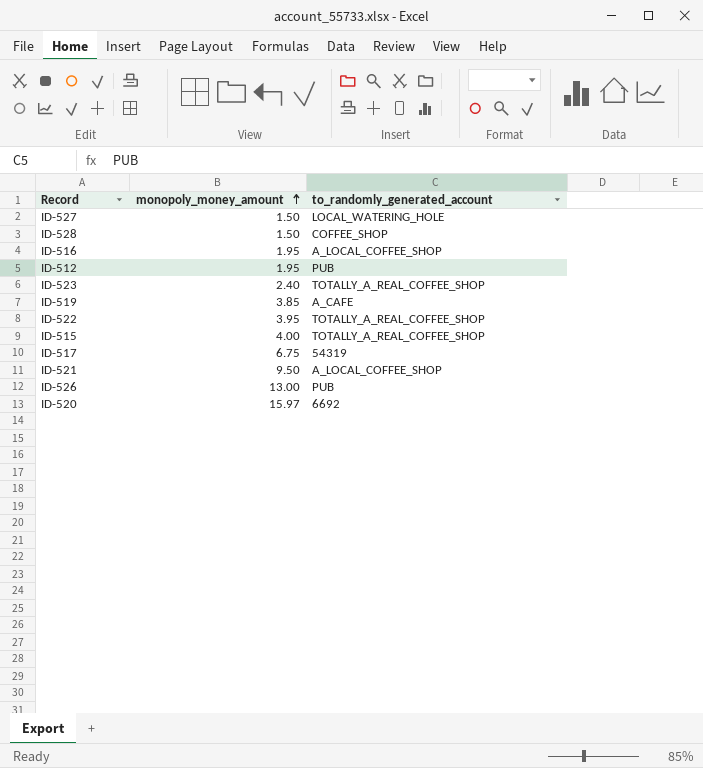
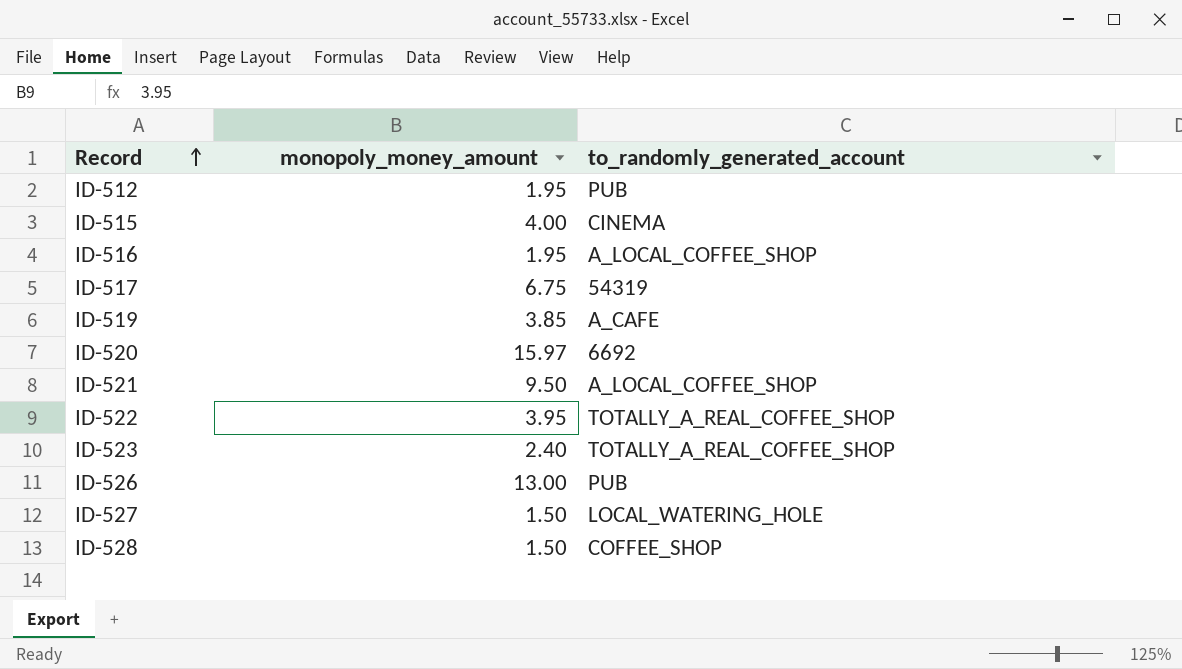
row order: monopoly_money_amount ascending -> Record ascending
ID-515 | to_randomly_generated_account: TOTALLY_A_REAL_COFFEE_SHOP -> CINEMA

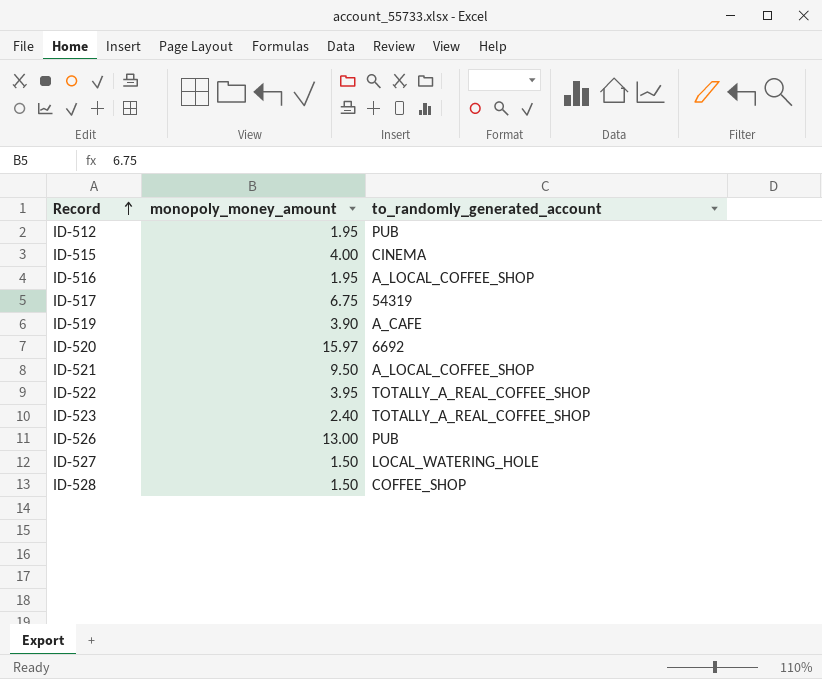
ID-519 | monopoly_money_amount: 3.85 -> 3.90

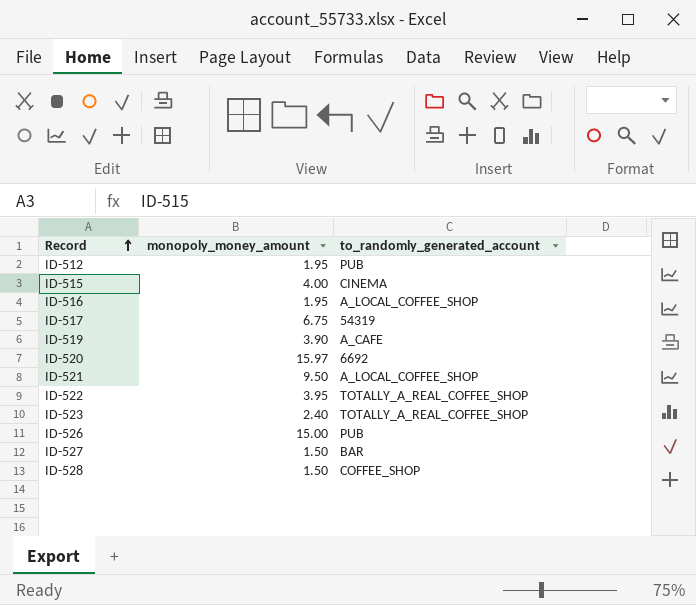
ID-526 | monopoly_money_amount: 13.00 -> 15.00
ID-527 | to_randomly_generated_account: LOCAL_WATERING_HOLE -> BAR

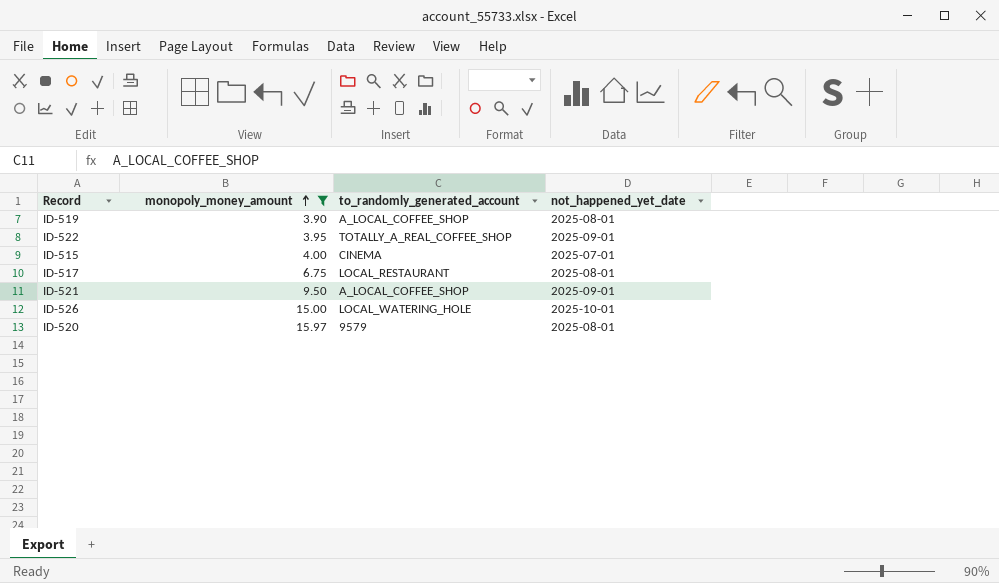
filter: none -> monopoly_money_amount >= 3.90
row order: Record ascending -> monopoly_money_amount ascending
column not_happened_yet_date | position: none -> 4
ID-519 | to_randomly_generated_account: A_CAFE -> A_LOCAL_COFFEE_SHOP
ID-517 | to_randomly_generated_account: 54319 -> LOCAL_RESTAURANT
ID-526 | to_randomly_generated_account: PUB -> LOCAL_WATERING_HOLE
ID-520 | to_randomly_generated_account: 6692 -> 9579

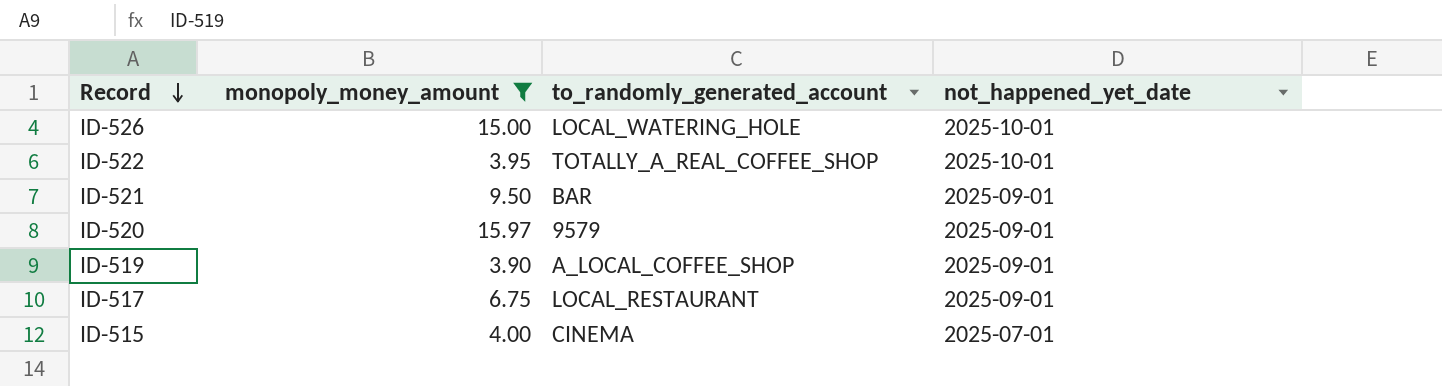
row order: monopoly_money_amount ascending -> Record descending
ID-522 | not_happened_yet_date: 2025-09-01 -> 2025-10-01
ID-521 | to_randomly_generated_account: A_LOCAL_COFFEE_SHOP -> BAR
ID-520 | not_happened_yet_date: 2025-08-01 -> 2025-09-01
ID-519 | not_happened_yet_date: 2025-08-01 -> 2025-09-01
ID-517 | not_happened_yet_date: 2025-08-01 -> 2025-09-01

